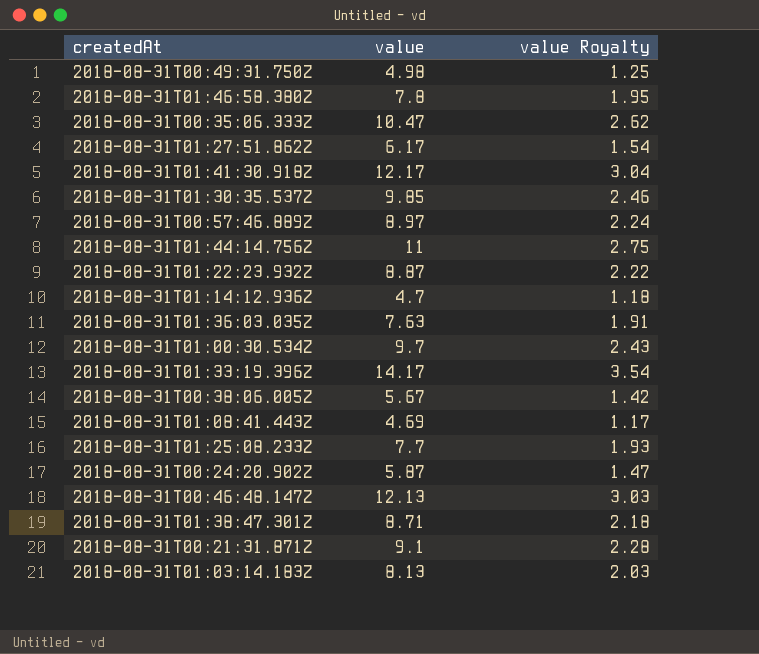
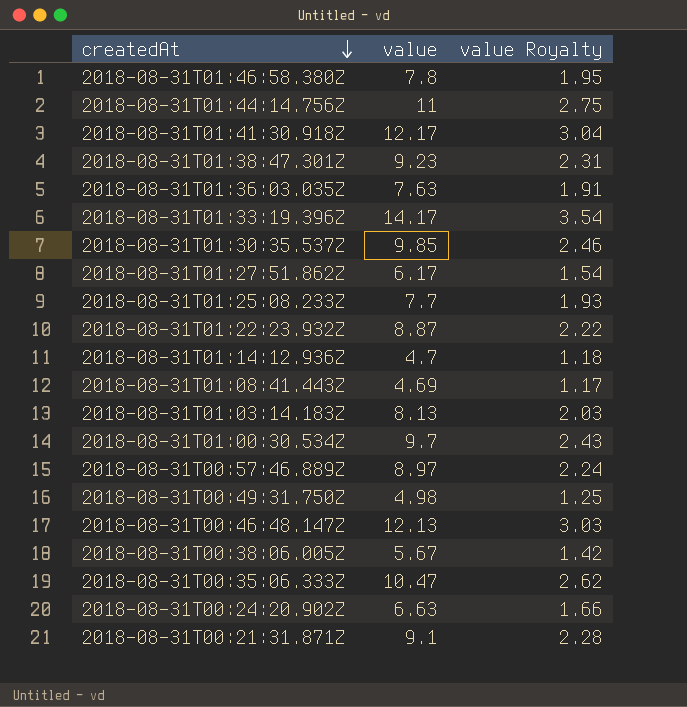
row order: none -> createdAt descending
2018-08-31T01:38:47.301Z | value: 8.71 -> 9.23
2018-08-31T01:38:47.301Z | value Royalty: 2.18 -> 2.31
2018-08-31T00:24:20.902Z | value: 5.87 -> 6.63
2018-08-31T00:24:20.902Z | value Royalty: 1.47 -> 1.66

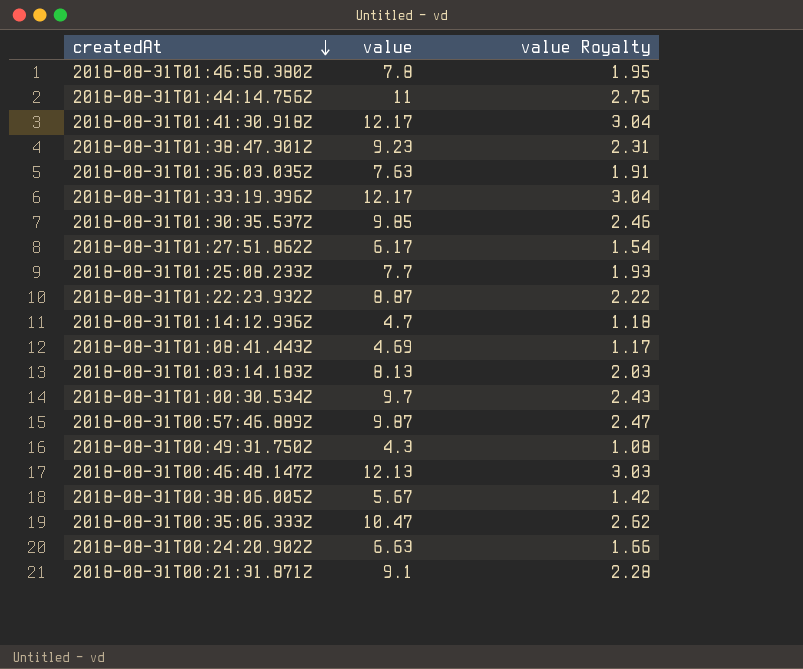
2018-08-31T01:33:19.396Z | value: 14.17 -> 12.17
2018-08-31T01:33:19.396Z | value Royalty: 3.54 -> 3.04
2018-08-31T00:57:46.889Z | value: 8.97 -> 9.87
2018-08-31T00:57:46.889Z | value Royalty: 2.24 -> 2.47
2018-08-31T00:49:31.750Z | value: 4.98 -> 4.3
2018-08-31T00:49:31.750Z | value Royalty: 1.25 -> 1.08

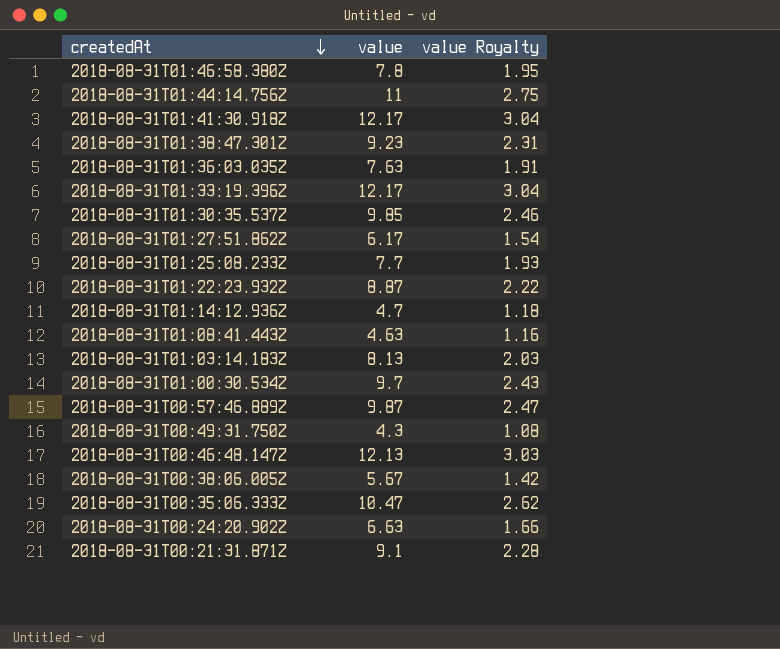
2018-08-31T01:08:41.443Z | value: 4.69 -> 4.63
2018-08-31T01:08:41.443Z | value Royalty: 1.17 -> 1.16

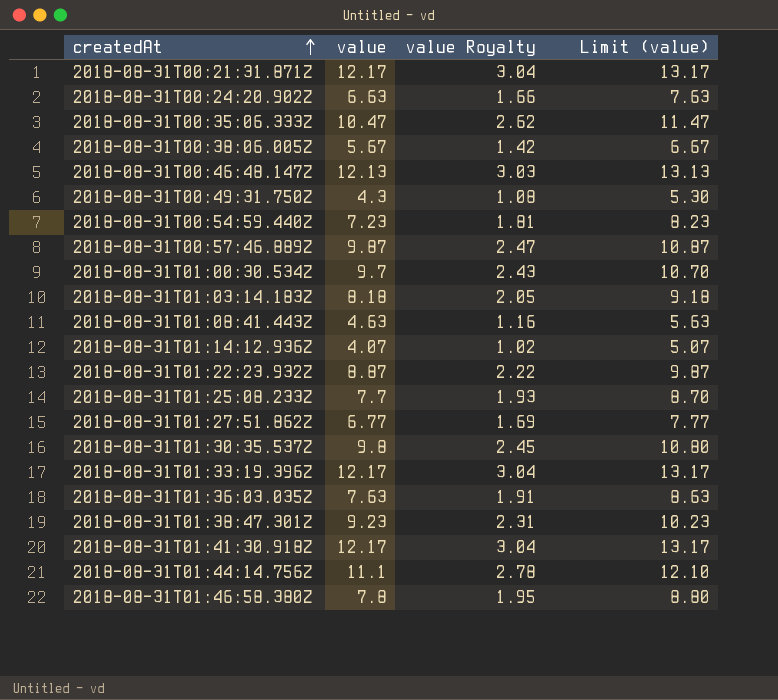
row order: createdAt descending -> createdAt ascending
column Limit (value) | formula: none -> [value] + 1
2018-08-31T00:21:31.871Z | value: 9.1 -> 12.17
2018-08-31T00:21:31.871Z | value Royalty: 2.28 -> 3.04
row 2018-08-31T00:54:59.440Z: none -> 7.23 | 1.81 | 8.23
2018-08-31T01:03:14.183Z | value: 8.13 -> 8.18
2018-08-31T01:03:14.183Z | value Royalty: 2.03 -> 2.05
2018-08-31T01:14:12.936Z | value: 4.7 -> 4.07
2018-08-31T01:14:12.936Z | value Royalty: 1.18 -> 1.02
2018-08-31T01:27:51.862Z | value: 6.17 -> 6.77
2018-08-31T01:27:51.862Z | value Royalty: 1.54 -> 1.69
2018-08-31T01:30:35.537Z | value: 9.85 -> 9.8
2018-08-31T01:30:35.537Z | value Royalty: 2.46 -> 2.45
2018-08-31T01:44:14.756Z | value: 11 -> 11.1
2018-08-31T01:44:14.756Z | value Royalty: 2.75 -> 2.78

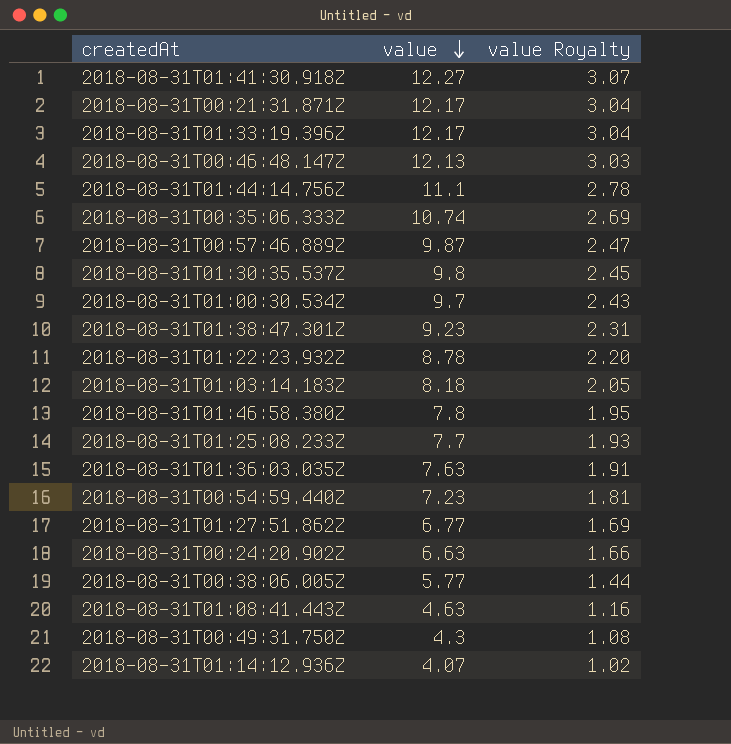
row order: createdAt ascending -> value descending
column Limit (value) | formula: [value] + 1 -> none
2018-08-31T01:41:30.918Z | value: 12.17 -> 12.27
2018-08-31T01:41:30.918Z | value Royalty: 3.04 -> 3.07
2018-08-31T00:35:06.333Z | value: 10.47 -> 10.74
2018-08-31T00:35:06.333Z | value Royalty: 2.62 -> 2.69
2018-08-31T01:22:23.932Z | value: 8.87 -> 8.78
2018-08-31T01:22:23.932Z | value Royalty: 2.22 -> 2.20
2018-08-31T00:38:06.005Z | value: 5.67 -> 5.77
2018-08-31T00:38:06.005Z | value Royalty: 1.42 -> 1.44

